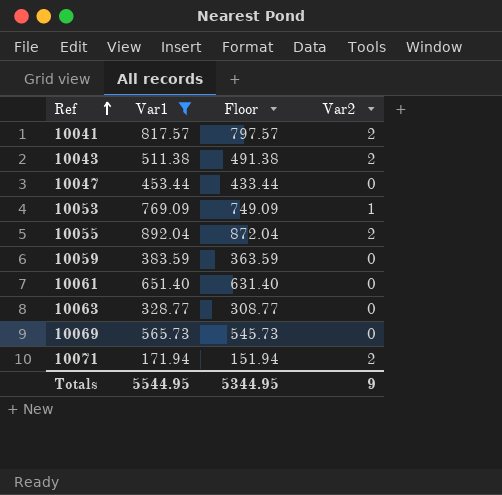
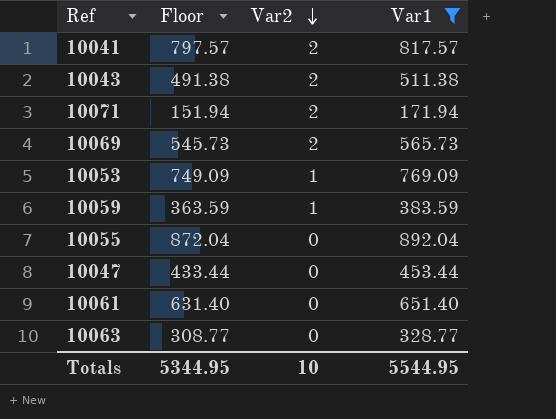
row order: Ref ascending -> Var2 descending
column Var1 | position: 2 -> 4
10069 | Var2: 0 -> 2
10059 | Var2: 0 -> 1
10055 | Var2: 2 -> 0
Totals | Var2: 9 -> 10

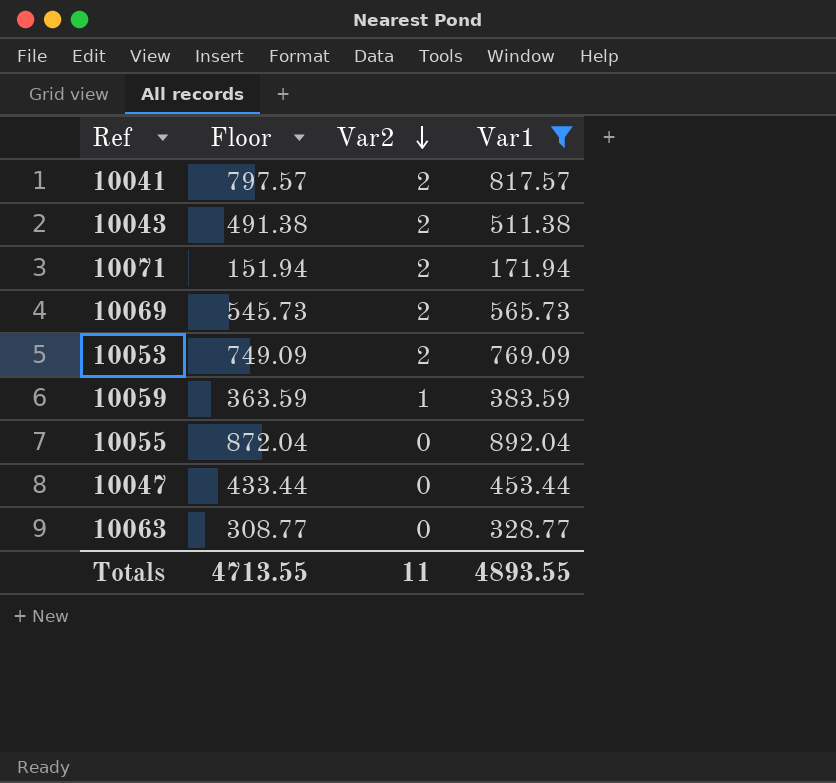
row 10061: 631.40 | 0 | 651.40 -> none
10053 | Var2: 1 -> 2
Totals | Floor: 5344.95 -> 4713.55
Totals | Var2: 10 -> 11
Totals | Var1: 5544.95 -> 4893.55

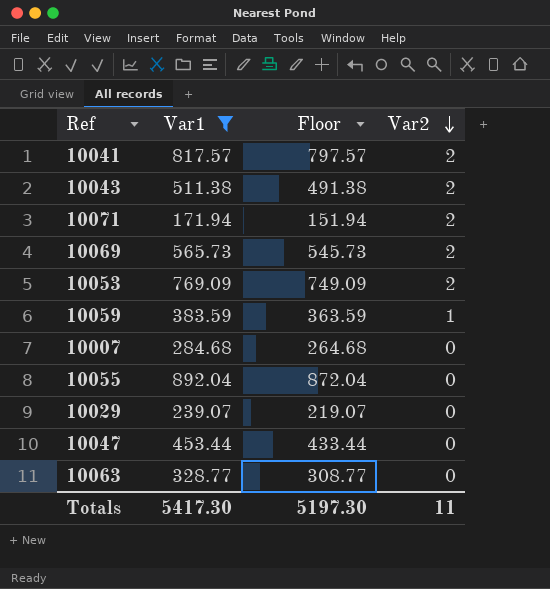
column Var1 | position: 4 -> 2
row 10007: none -> 284.68 | 264.68 | 0
row 10029: none -> 239.07 | 219.07 | 0
Totals | Var1: 4893.55 -> 5417.30
Totals | Floor: 4713.55 -> 5197.30

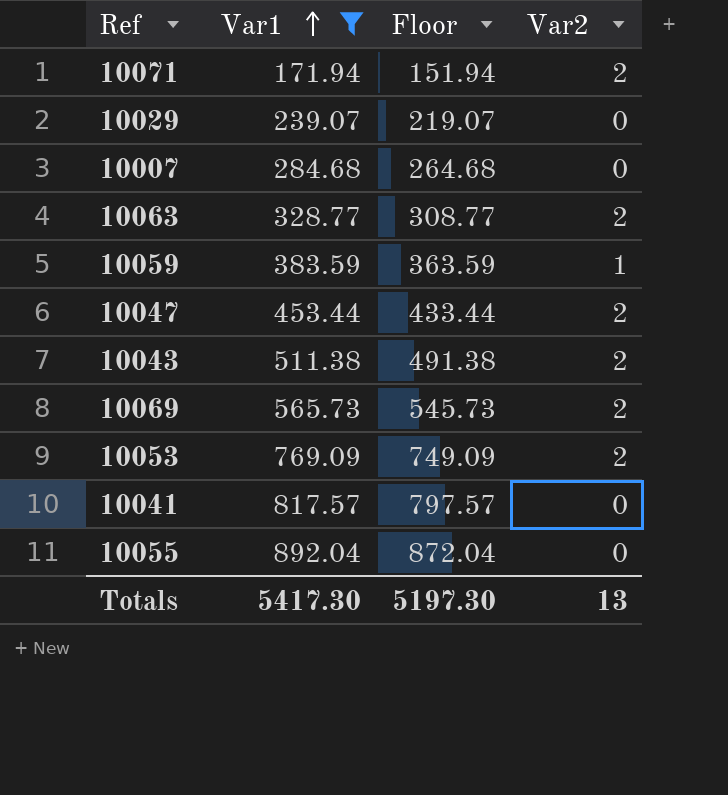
row order: Var2 descending -> Var1 ascending
10063 | Var2: 0 -> 2
10047 | Var2: 0 -> 2
10041 | Var2: 2 -> 0
Totals | Var2: 11 -> 13

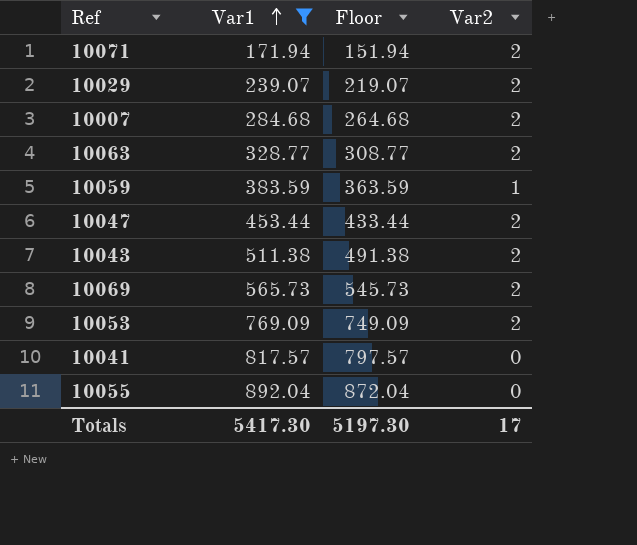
10029 | Var2: 0 -> 2
10007 | Var2: 0 -> 2
Totals | Var2: 13 -> 17

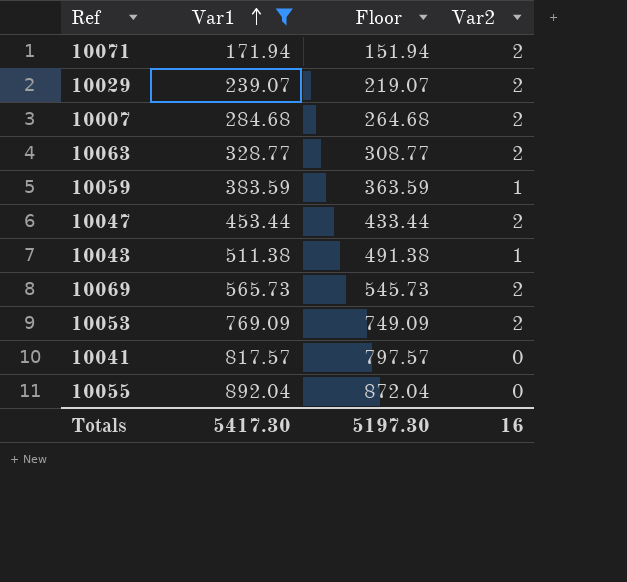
10043 | Var2: 2 -> 1
Totals | Var2: 17 -> 16

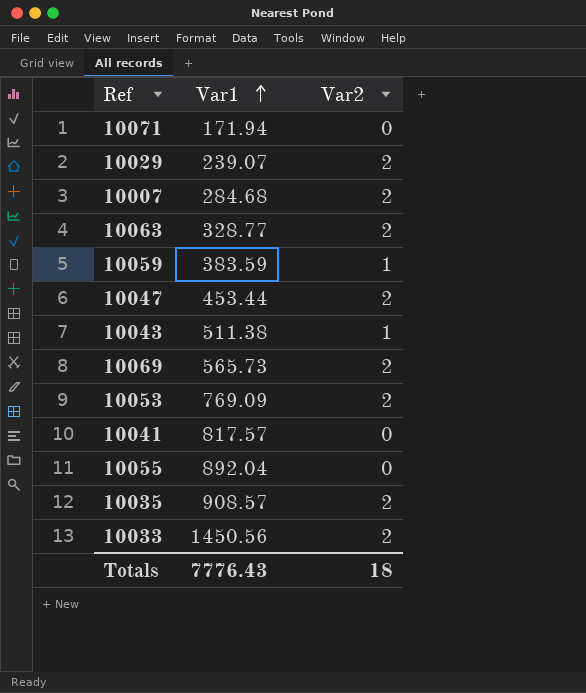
filter: Var1 <= 892.04 -> none
column Floor | formula: [Var1] - 20 -> none
10071 | Var2: 2 -> 0
Totals | Var1: 5417.30 -> 7776.43
Totals | Var2: 16 -> 18

